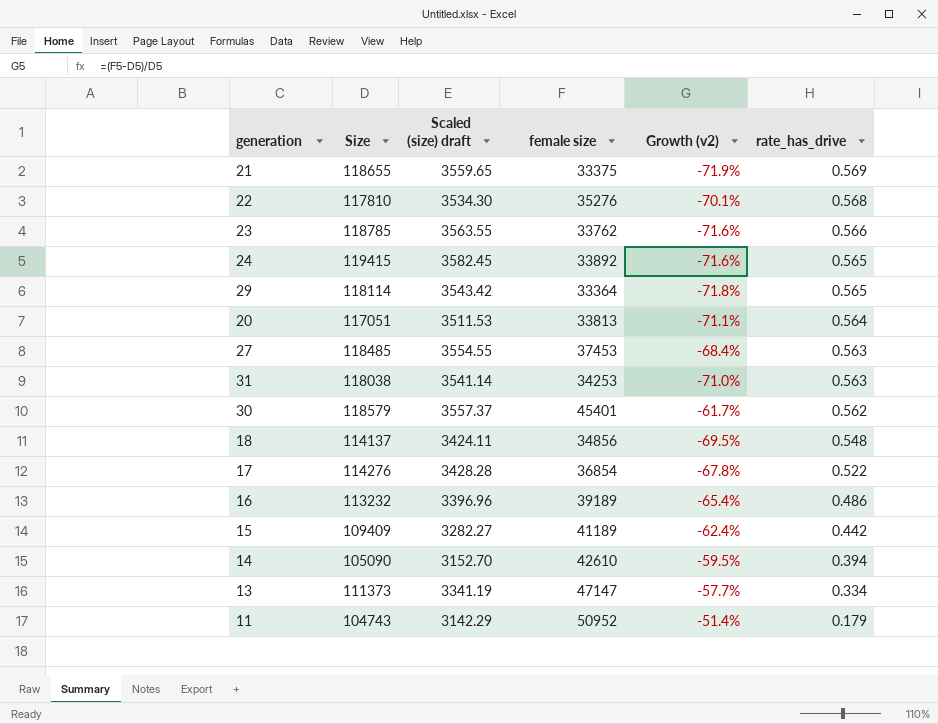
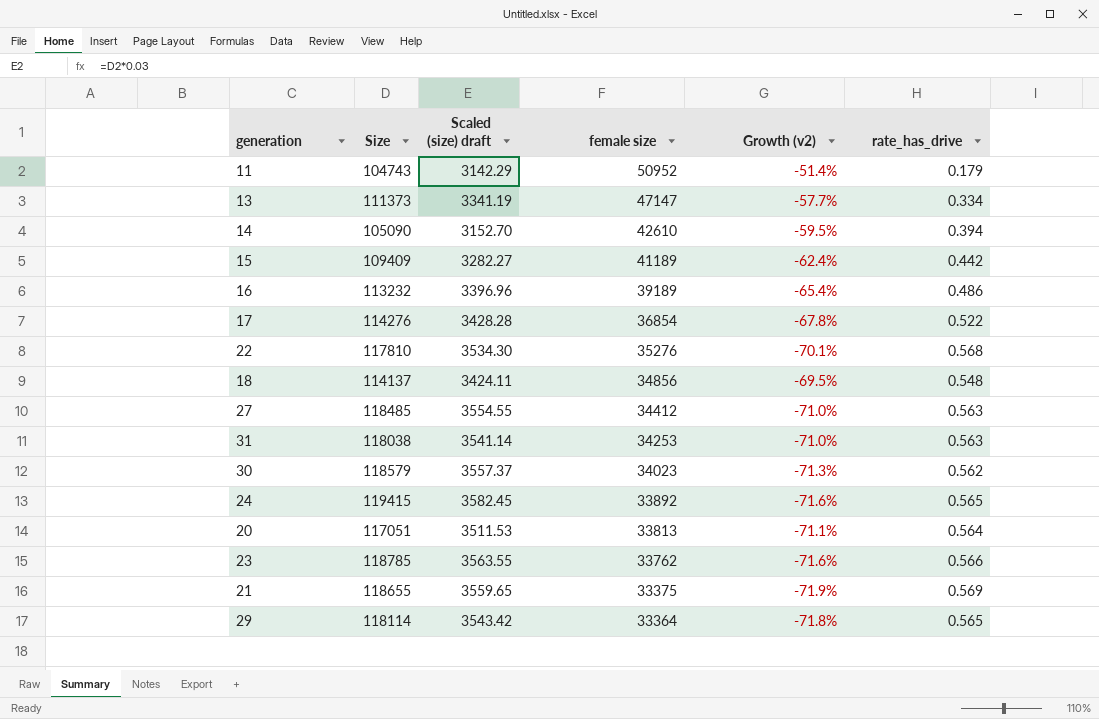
row order: rate_has_drive descending -> female size descending
27 | female size: 37453 -> 34412
27 | Growth (v2): -68.4% -> -71.0%
30 | female size: 45401 -> 34023
30 | Growth (v2): -61.7% -> -71.3%

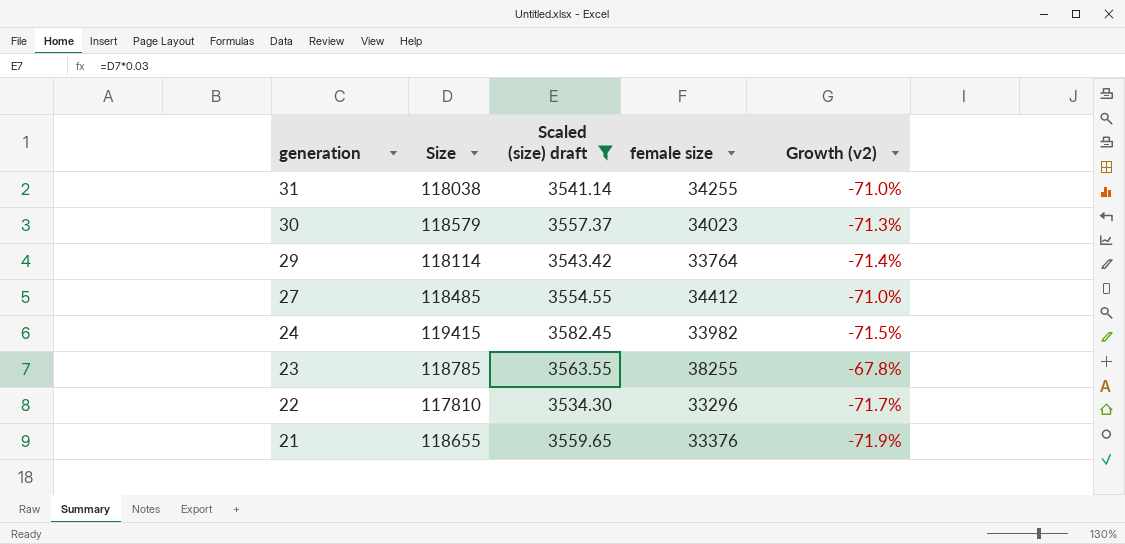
filter: none -> Scaled (size) draft >= 3534.30
row order: female size descending -> generation descending
column rate_has_drive | position: 6 -> none
31 | female size: 34253 -> 34255
29 | female size: 33364 -> 33764
29 | Growth (v2): -71.8% -> -71.4%
24 | female size: 33892 -> 33982
24 | Growth (v2): -71.6% -> -71.5%
23 | female size: 33762 -> 38255
23 | Growth (v2): -71.6% -> -67.8%
22 | female size: 35276 -> 33296
22 | Growth (v2): -70.1% -> -71.7%
21 | female size: 33375 -> 33376

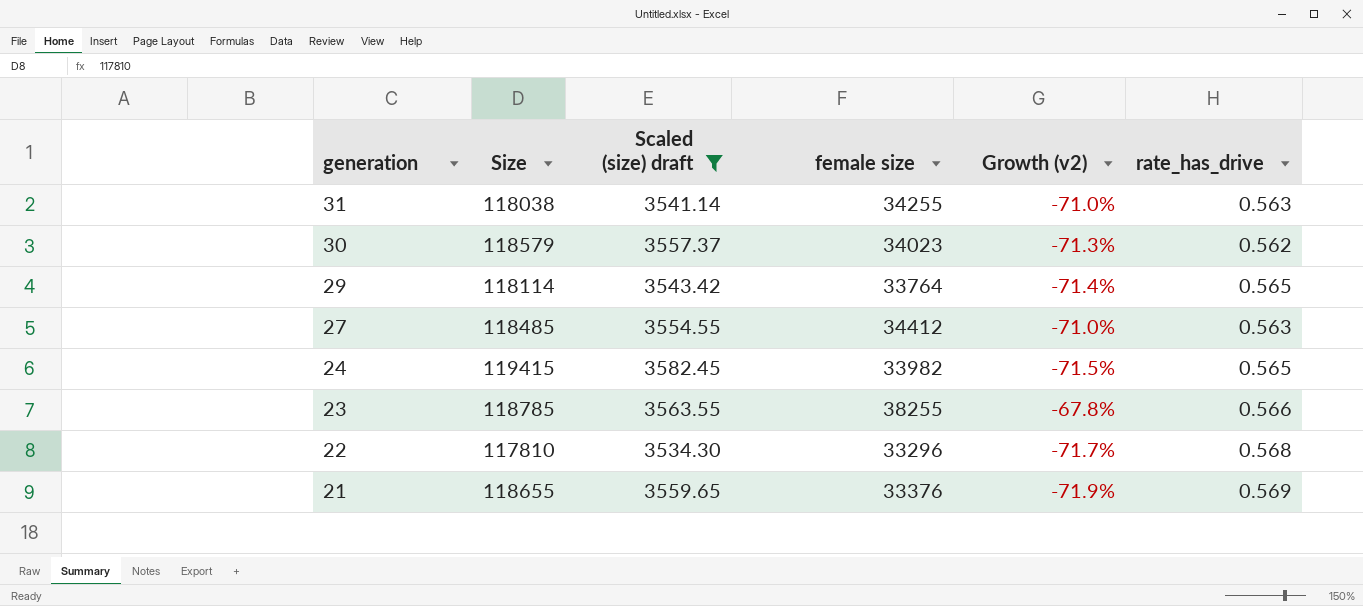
column rate_has_drive | position: none -> 6

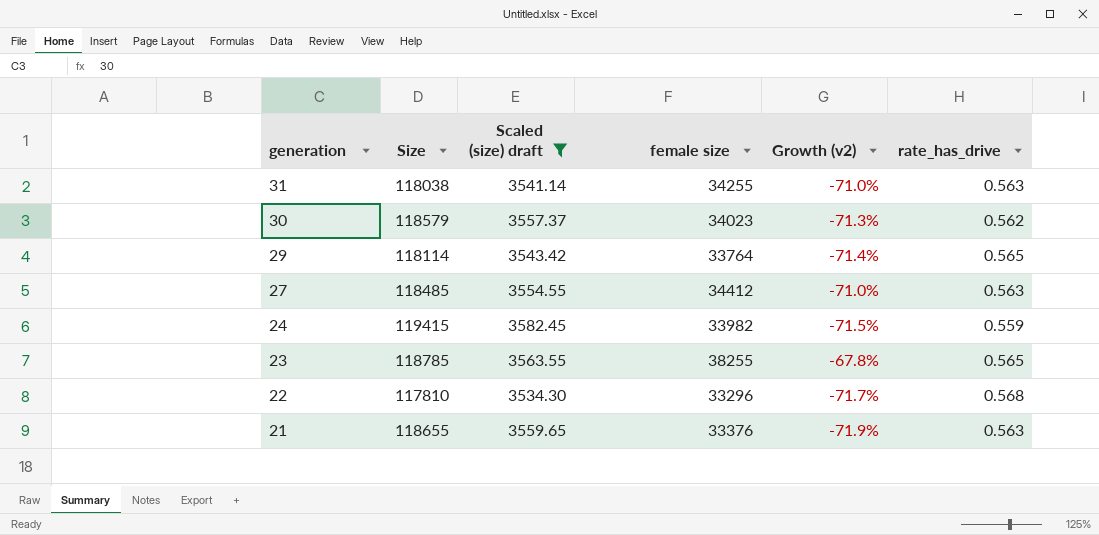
24 | rate_has_drive: 0.565 -> 0.559
23 | rate_has_drive: 0.566 -> 0.565
21 | rate_has_drive: 0.569 -> 0.563

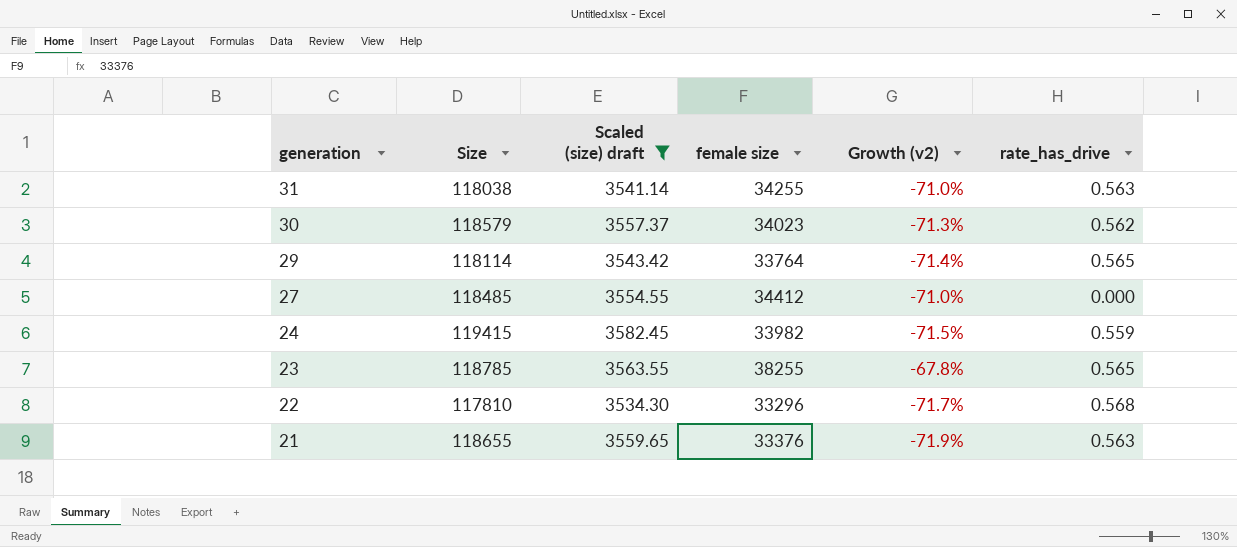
27 | rate_has_drive: 0.563 -> 0.000

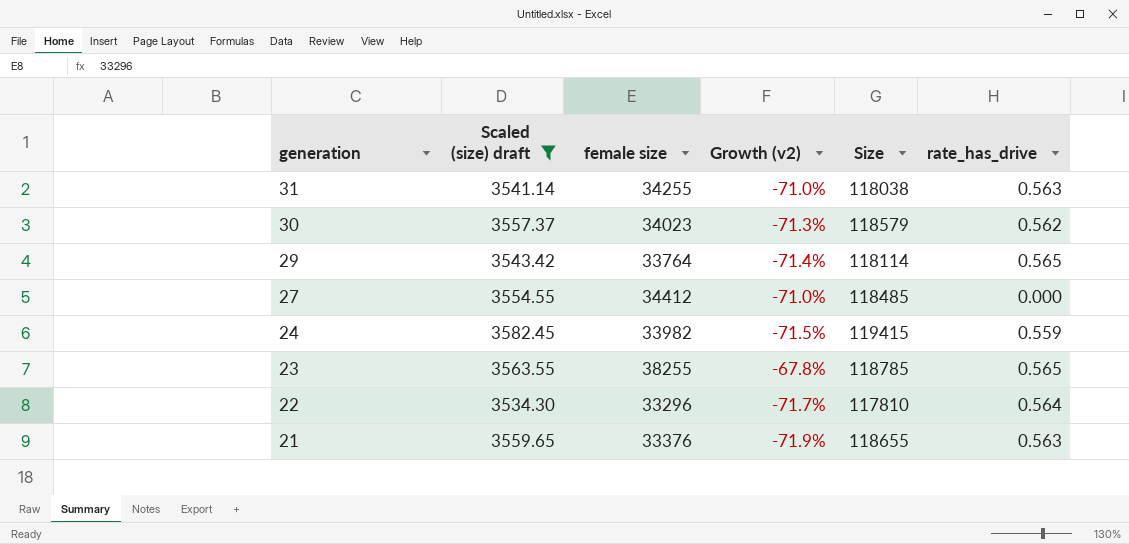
column Size | position: 2 -> 5
22 | rate_has_drive: 0.568 -> 0.564

